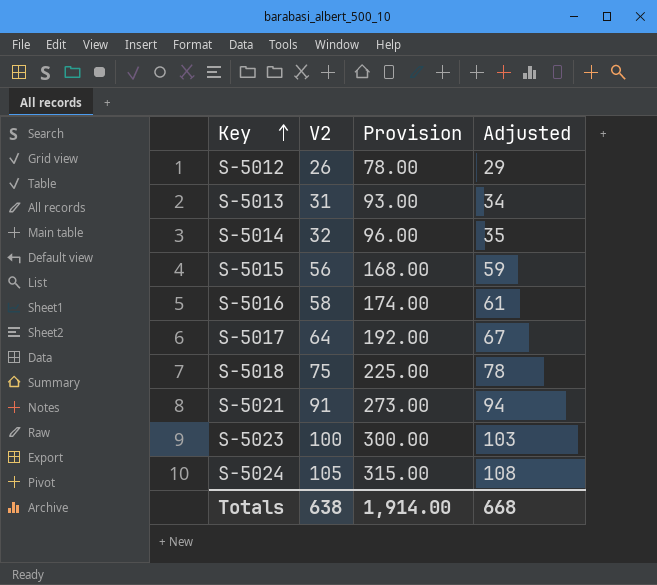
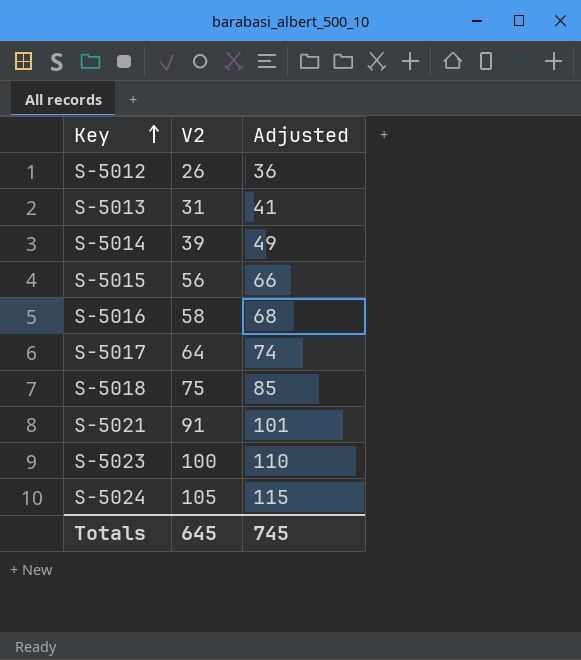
column Provision | formula: [V2] * 3 -> none
column Adjusted | formula: [V2] + 3 -> [V2] + 10
S-5014 | V2: 32 -> 39
Totals | V2: 638 -> 645
Totals | Adjusted: 668 -> 745

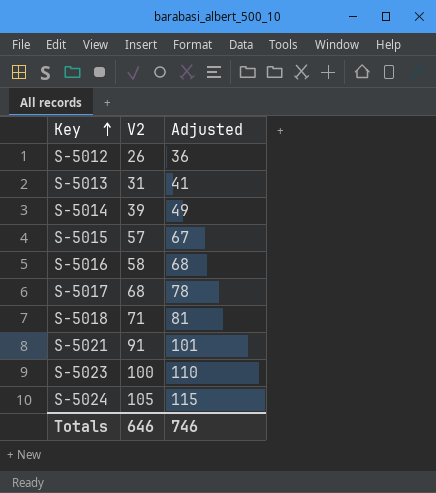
S-5015 | V2: 56 -> 57
S-5015 | Adjusted: 66 -> 67
S-5017 | V2: 64 -> 68
S-5017 | Adjusted: 74 -> 78
S-5018 | V2: 75 -> 71
S-5018 | Adjusted: 85 -> 81
Totals | V2: 645 -> 646
Totals | Adjusted: 745 -> 746

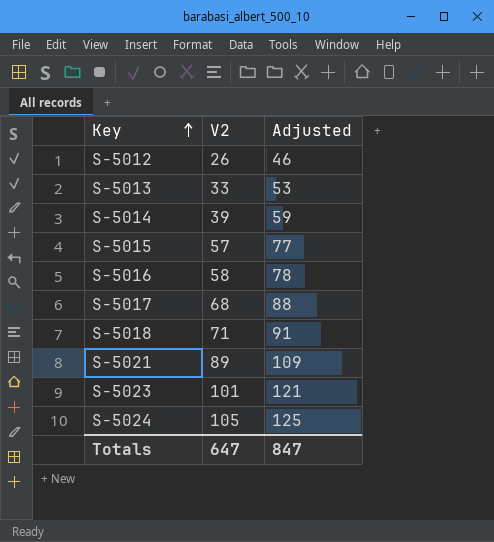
column Adjusted | formula: [V2] + 10 -> [V2] + 20
S-5013 | V2: 31 -> 33
S-5021 | V2: 91 -> 89
S-5023 | V2: 100 -> 101
Totals | V2: 646 -> 647
Totals | Adjusted: 746 -> 847

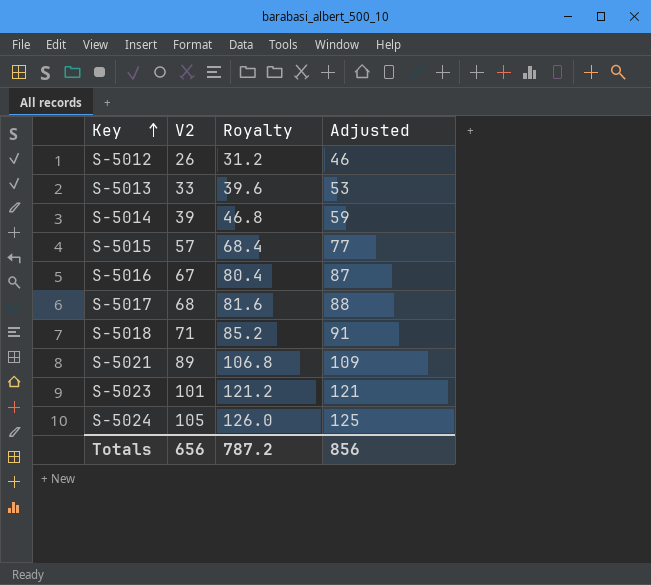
column Royalty | formula: none -> [V2] * 1.2
S-5016 | V2: 58 -> 67
S-5016 | Adjusted: 78 -> 87
Totals | V2: 647 -> 656
Totals | Adjusted: 847 -> 856

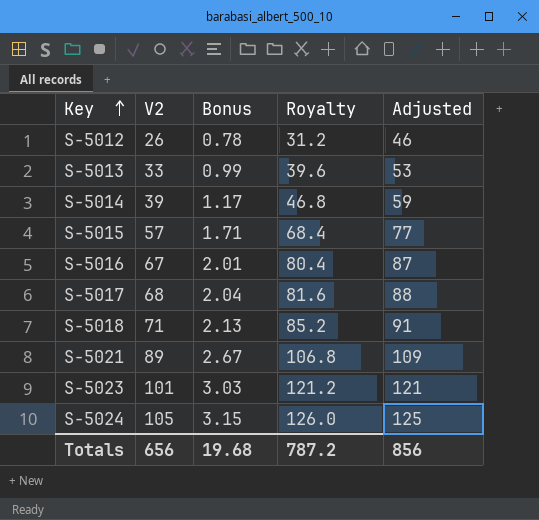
column Bonus | formula: none -> [V2] * 0.03

